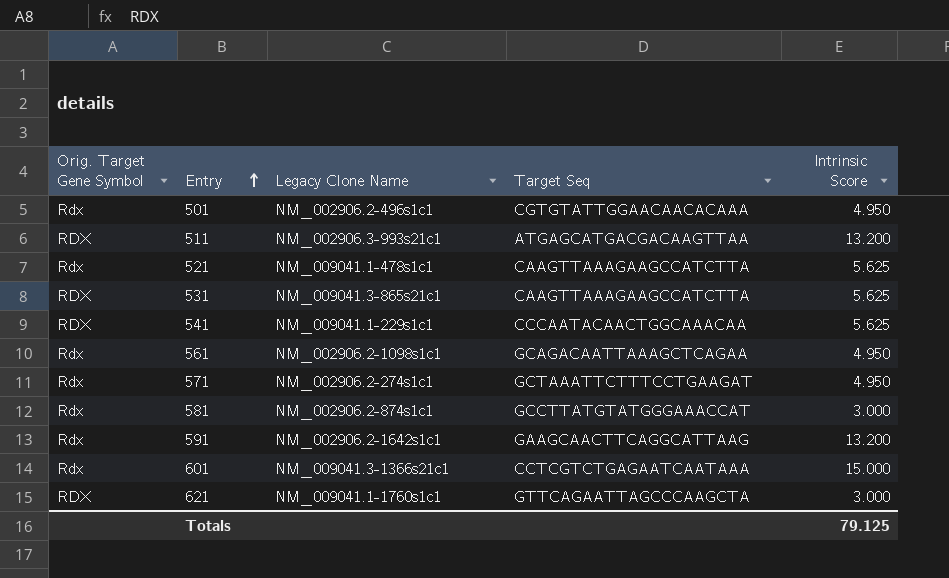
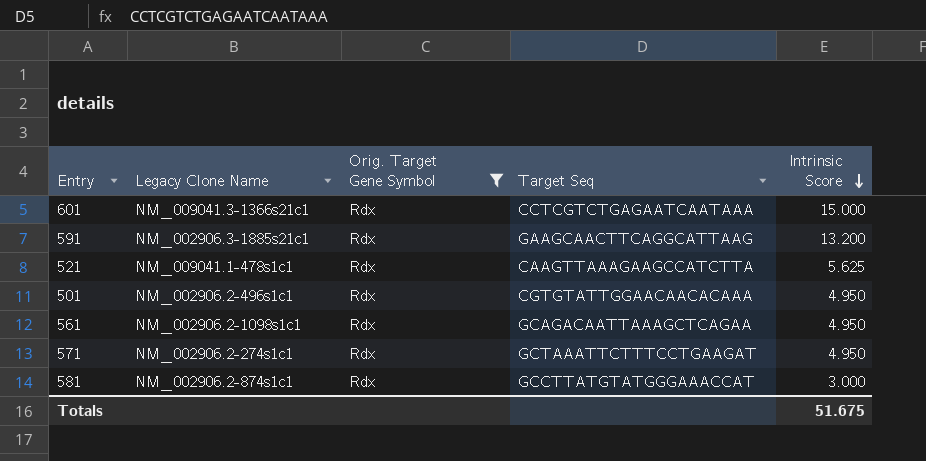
filter: none -> Orig. Target Gene Symbol = Rdx
row order: Entry ascending -> Intrinsic Score descending
column Orig. Target Gene Symbol | position: 1 -> 3
591 | Legacy Clone Name: NM_002906.2-1642s1c1 -> NM_002906.3-1885s21c1
Totals | Intrinsic Score: 79.125 -> 51.675

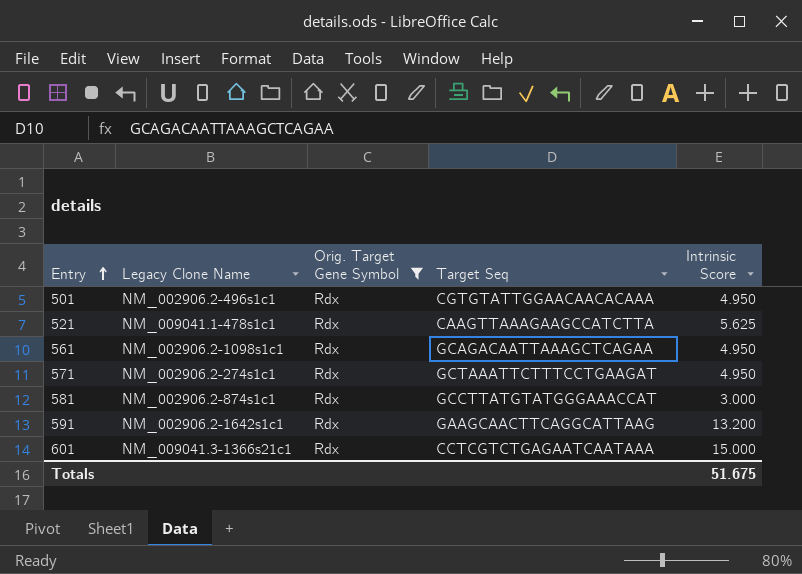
row order: Intrinsic Score descending -> Entry ascending
591 | Legacy Clone Name: NM_002906.3-1885s21c1 -> NM_002906.2-1642s1c1

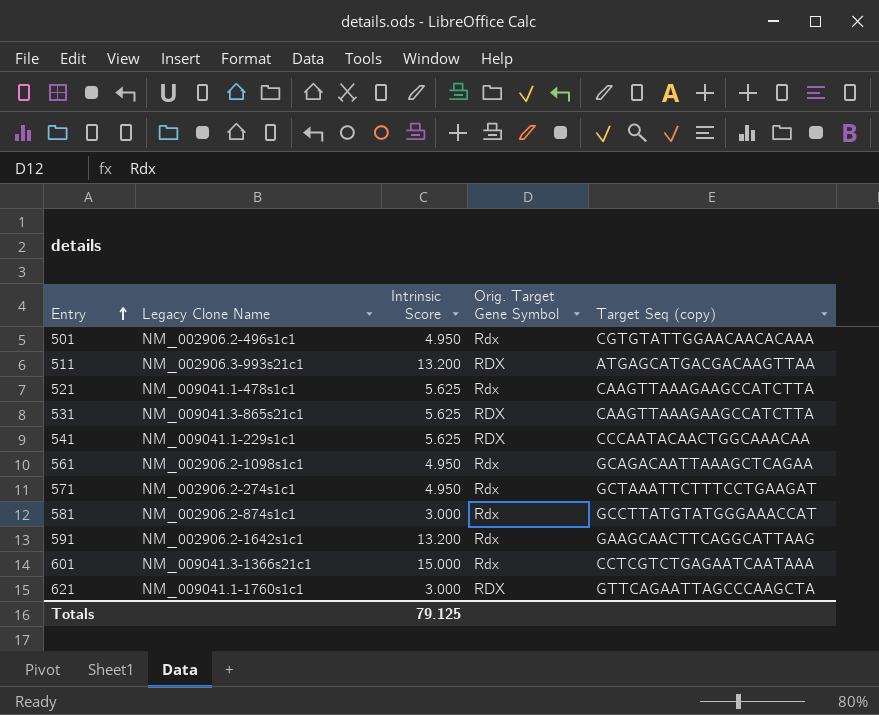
filter: Orig. Target Gene Symbol = Rdx -> none
column Intrinsic Score | position: 5 -> 3
column name: Target Seq -> Target Seq (copy)
Totals | Intrinsic Score: 51.675 -> 79.125

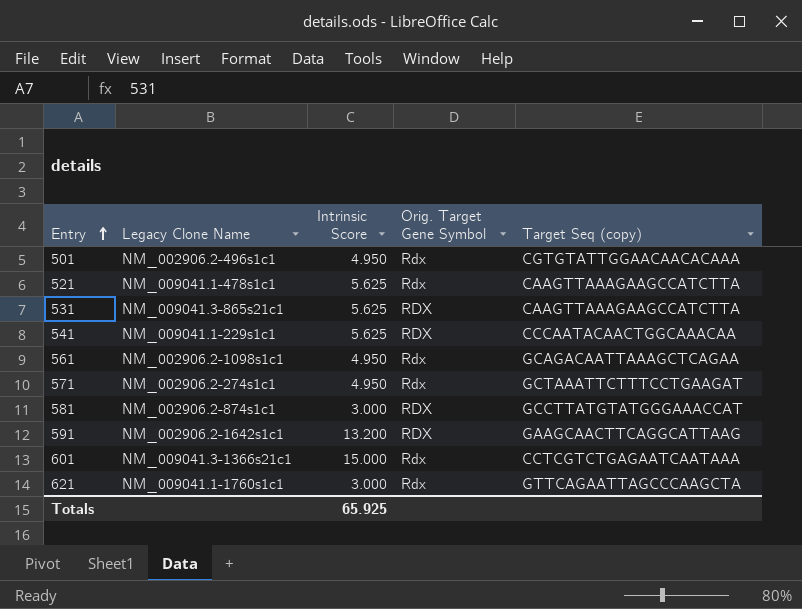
row 511: NM_002906.3-993s21c1 | 13.200 | RDX | ATGAGCATGACGACAAGTTAA -> none
581 | Orig. Target Gene Symbol: Rdx -> RDX
591 | Orig. Target Gene Symbol: Rdx -> RDX
621 | Orig. Target Gene Symbol: RDX -> Rdx
Totals | Intrinsic Score: 79.125 -> 65.925

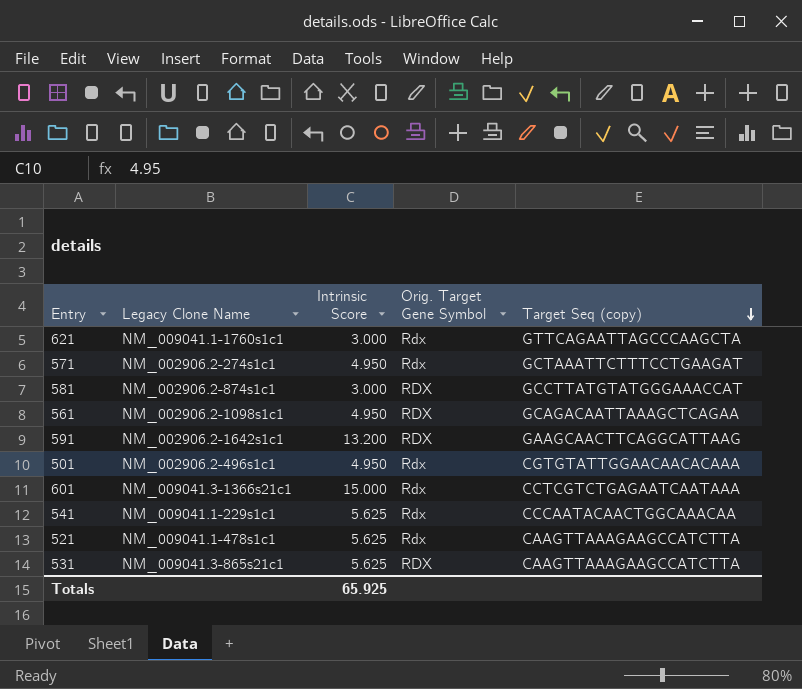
row order: Entry ascending -> Target Seq (copy) descending
561 | Orig. Target Gene Symbol: Rdx -> RDX
541 | Orig. Target Gene Symbol: RDX -> Rdx

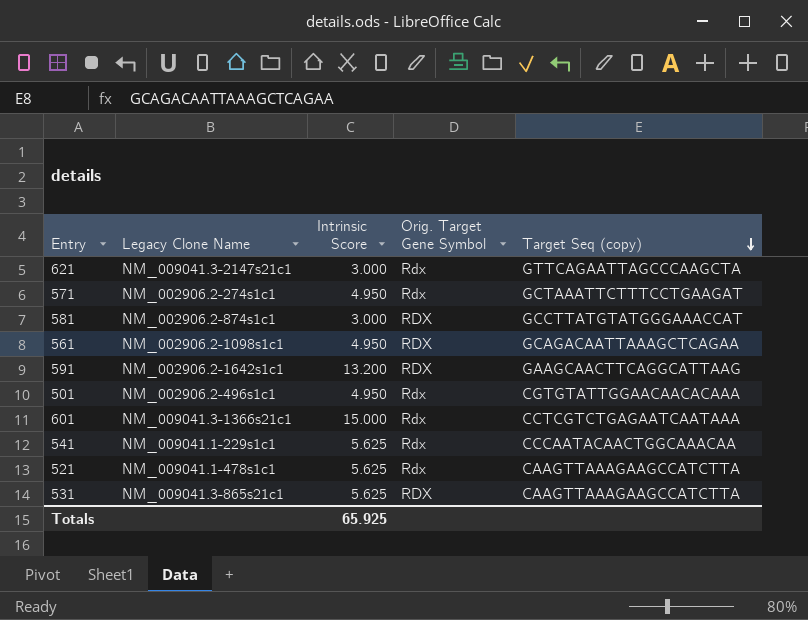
621 | Legacy Clone Name: NM_009041.1-1760s1c1 -> NM_009041.3-2147s21c1

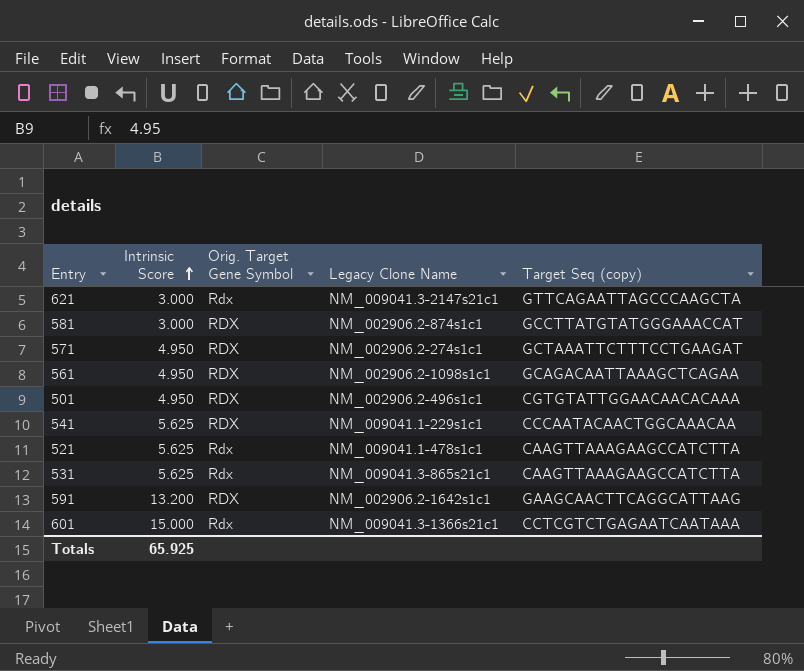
row order: Target Seq (copy) descending -> Intrinsic Score ascending
column Legacy Clone Name | position: 2 -> 4
571 | Orig. Target Gene Symbol: Rdx -> RDX
501 | Orig. Target Gene Symbol: Rdx -> RDX
541 | Orig. Target Gene Symbol: Rdx -> RDX
531 | Orig. Target Gene Symbol: RDX -> Rdx

